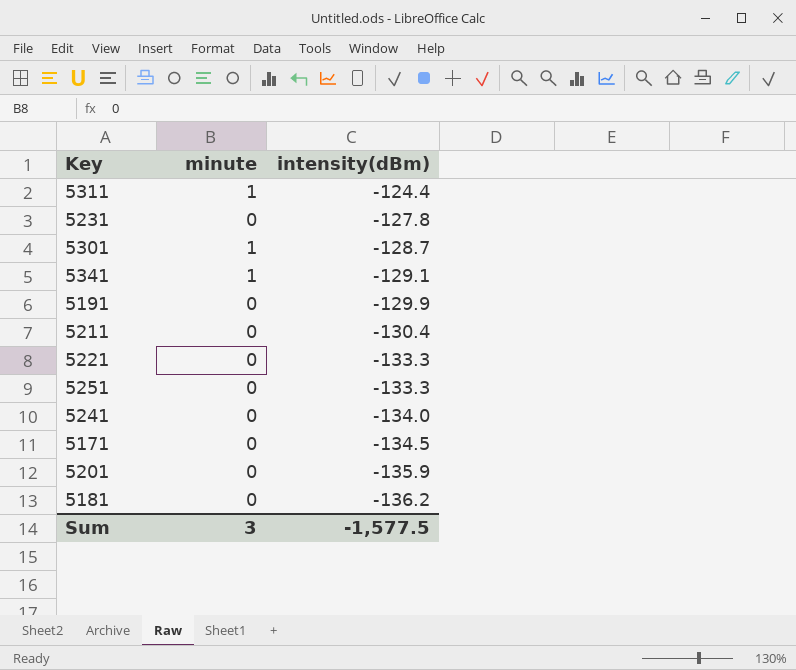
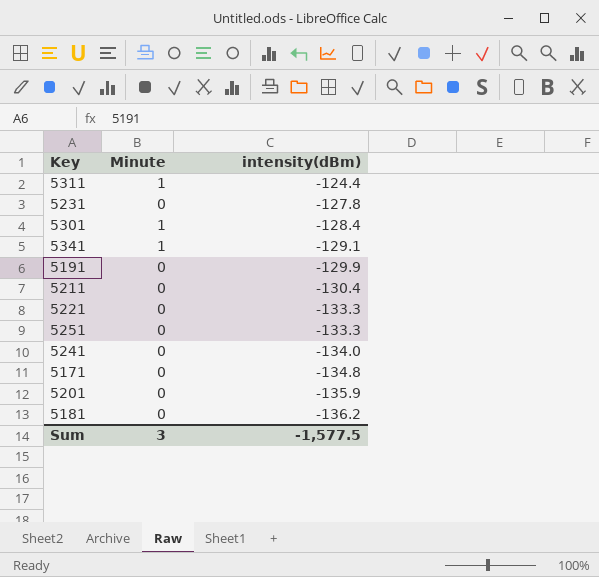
column name: minute -> Minute
5301 | intensity(dBm): -128.7 -> -128.4
5171 | intensity(dBm): -134.5 -> -134.8

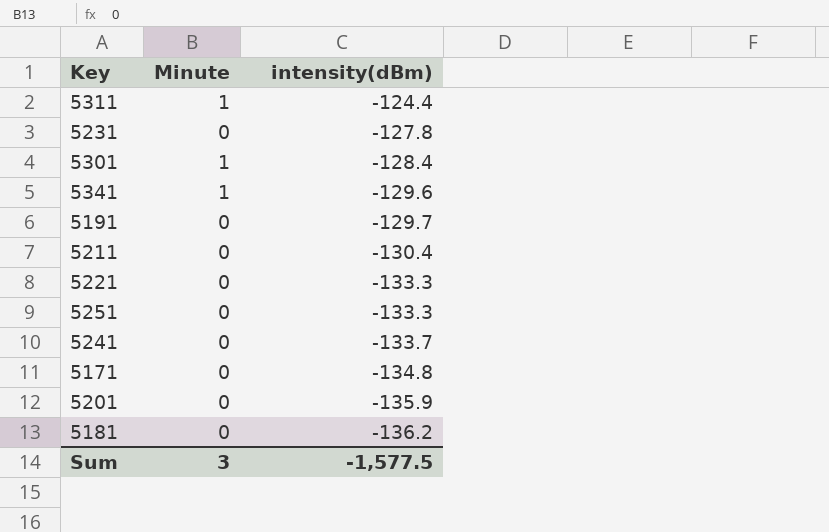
5341 | intensity(dBm): -129.1 -> -129.6
5191 | intensity(dBm): -129.9 -> -129.7
5241 | intensity(dBm): -134.0 -> -133.7

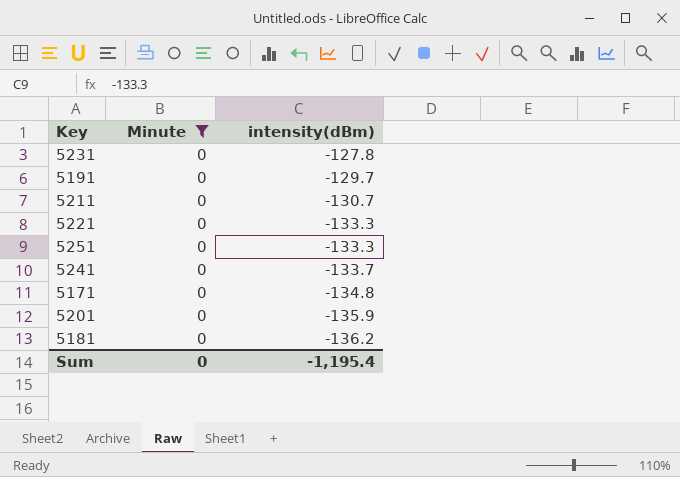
filter: none -> Minute = 0
5211 | intensity(dBm): -130.4 -> -130.7
Sum | Minute: 3 -> 0
Sum | intensity(dBm): -1,577.5 -> -1,195.4

